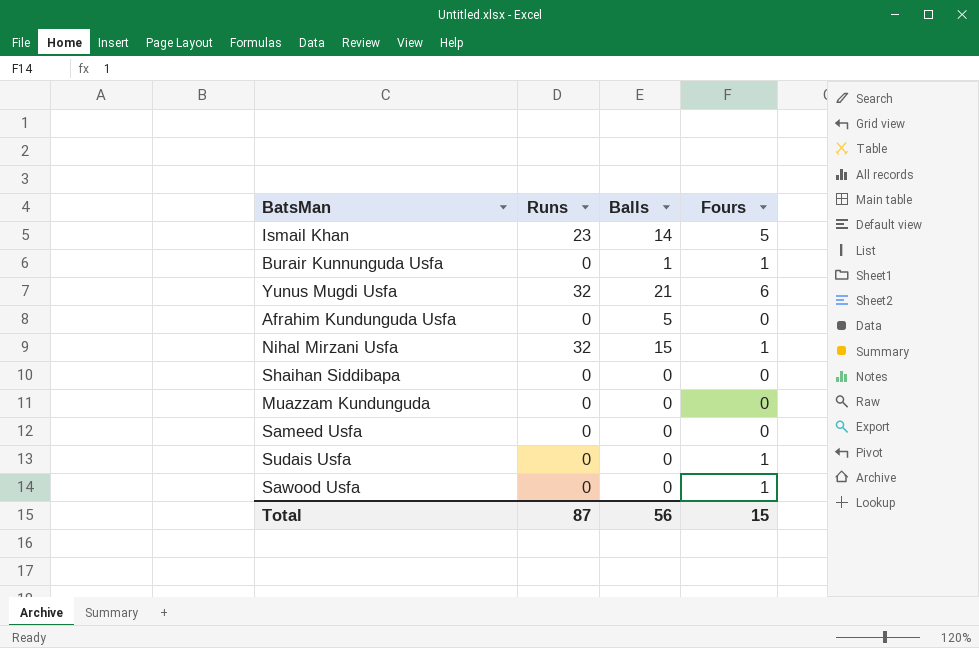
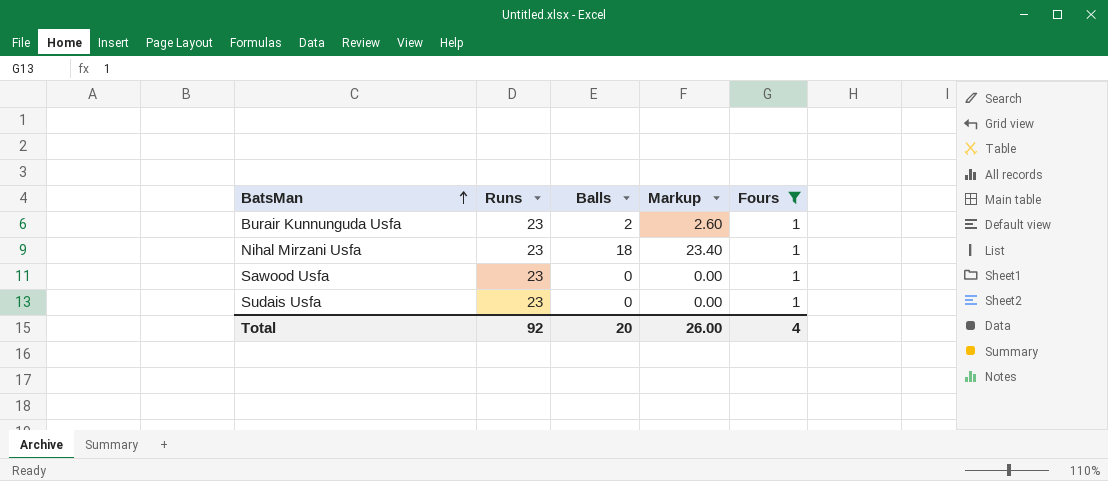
filter: none -> Fours = 1
row order: none -> BatsMan ascending
column Markup | formula: none -> [Balls] * 1.3
Burair Kunnunguda Usfa | Runs: 0 -> 23
Burair Kunnunguda Usfa | Balls: 1 -> 2
Nihal Mirzani Usfa | Runs: 32 -> 23
Nihal Mirzani Usfa | Balls: 15 -> 18
Sawood Usfa | Runs: 0 -> 23
Sudais Usfa | Runs: 0 -> 23
Total | Runs: 87 -> 92
Total | Balls: 56 -> 20
Total | Fours: 15 -> 4

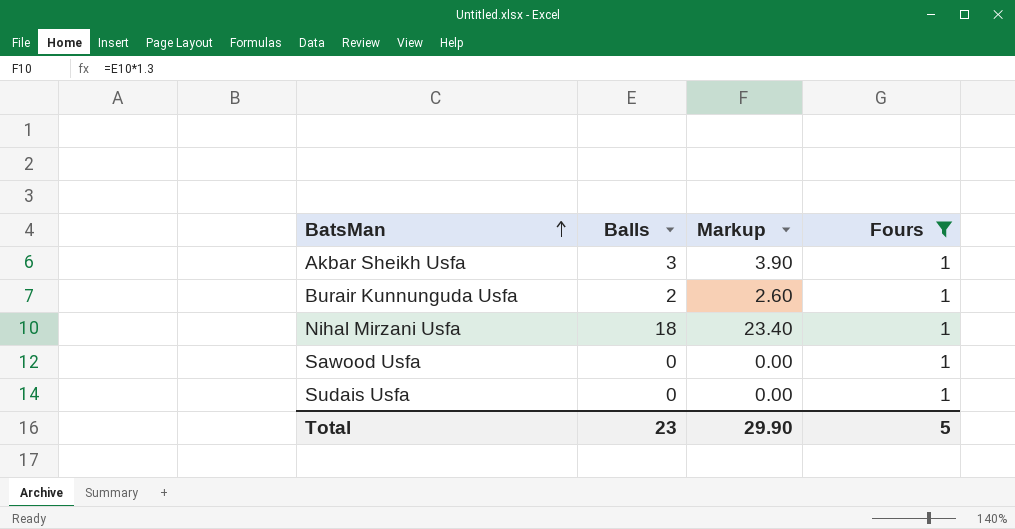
column Runs | position: 2 -> none
row Akbar Sheikh Usfa: none -> 3 | 3.90 | 1
Total | Balls: 20 -> 23
Total | Markup: 26.00 -> 29.90
Total | Fours: 4 -> 5

